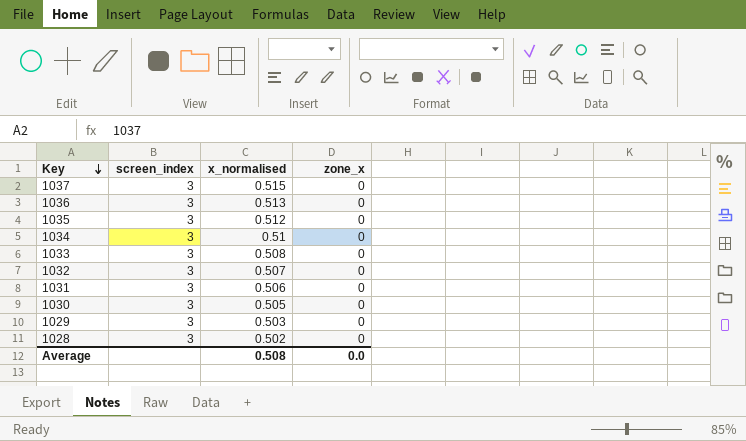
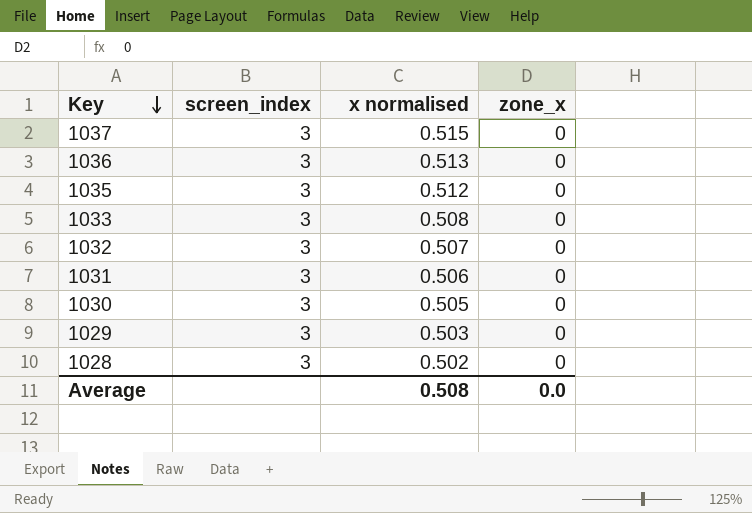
column name: x_normalised -> x normalised
row 1034: 3 | 0.51 | 0 -> none

